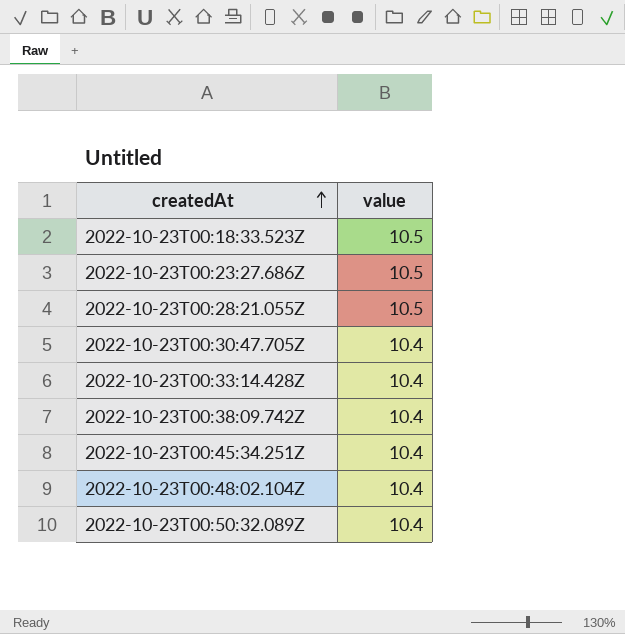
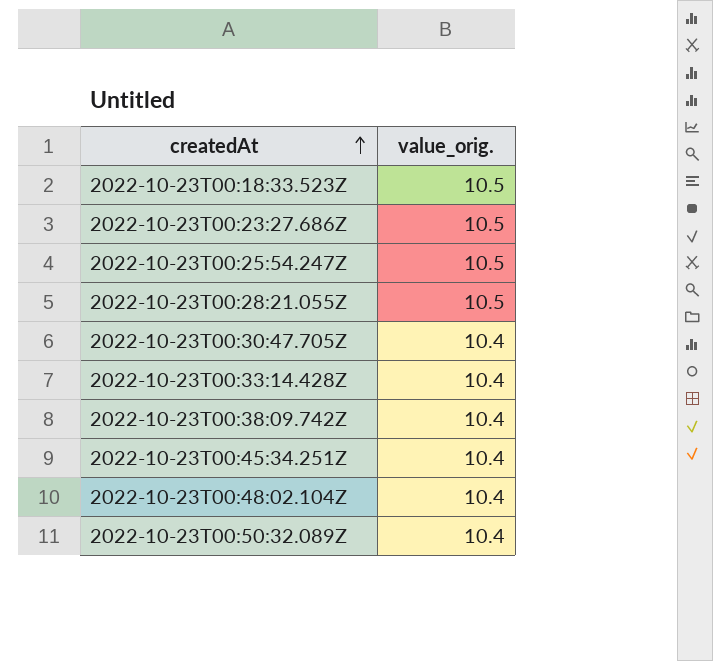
column name: value -> value_orig.
row 2022-10-23T00:25:54.247Z: none -> 10.5

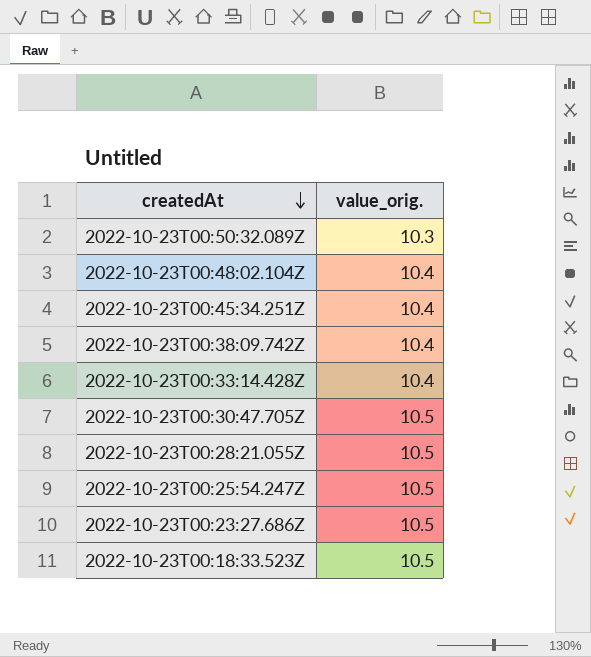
row order: createdAt ascending -> createdAt descending
2022-10-23T00:50:32.089Z | value_orig.: 10.4 -> 10.3
2022-10-23T00:30:47.705Z | value_orig.: 10.4 -> 10.5

